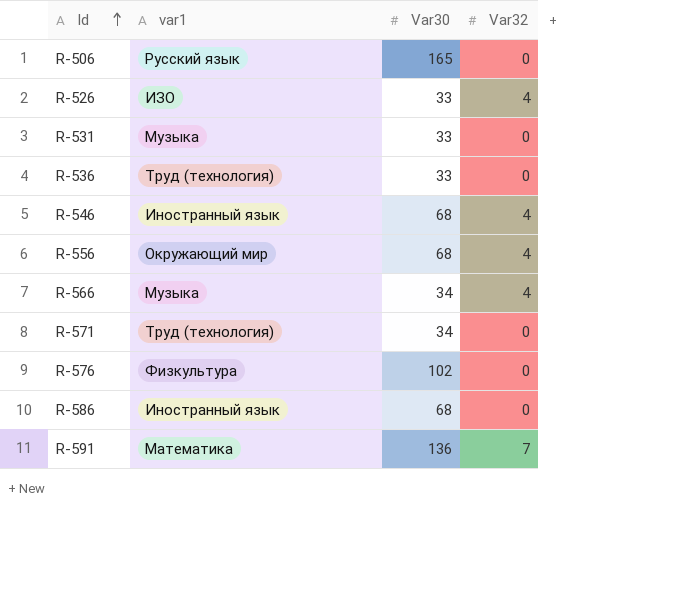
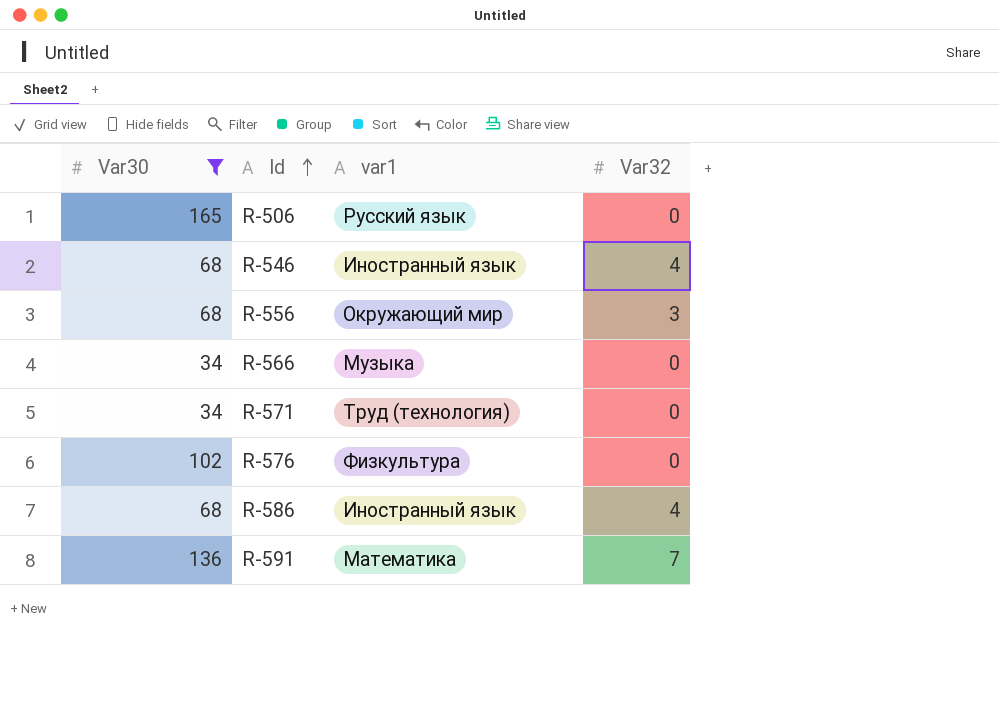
filter: none -> Var30 != 33
column Var30 | position: 3 -> 1
R-556 | Var32: 4 -> 3
R-566 | Var32: 4 -> 0
R-586 | Var32: 0 -> 4

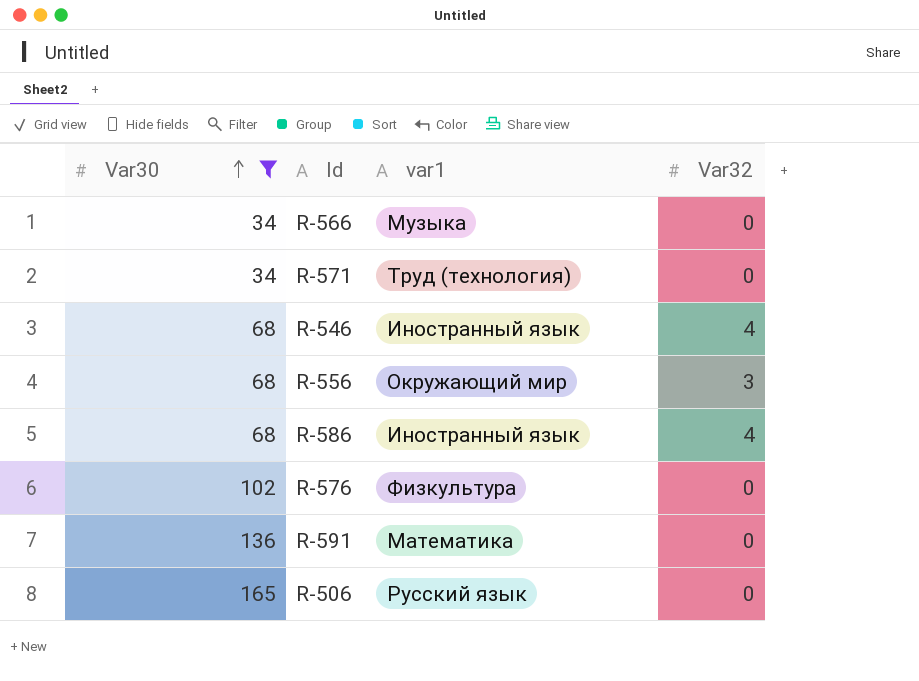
row order: Id ascending -> Var30 ascending
R-591 | Var32: 7 -> 0

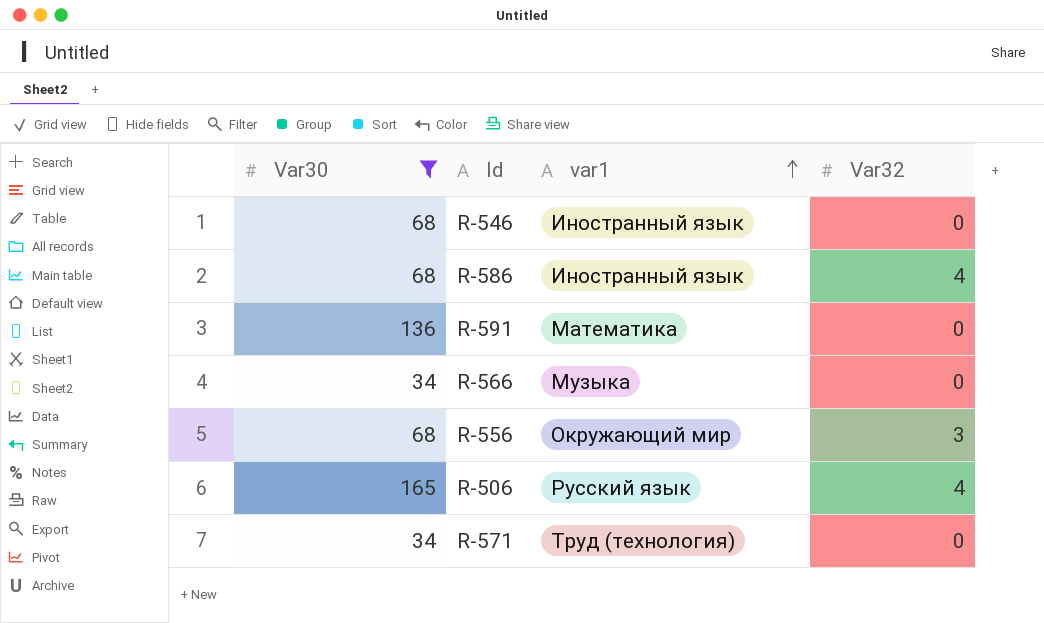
row order: Var30 ascending -> var1 ascending
row R-576: 102 | Физкультура | 0 -> none
R-546 | Var32: 4 -> 0
R-506 | Var32: 0 -> 4

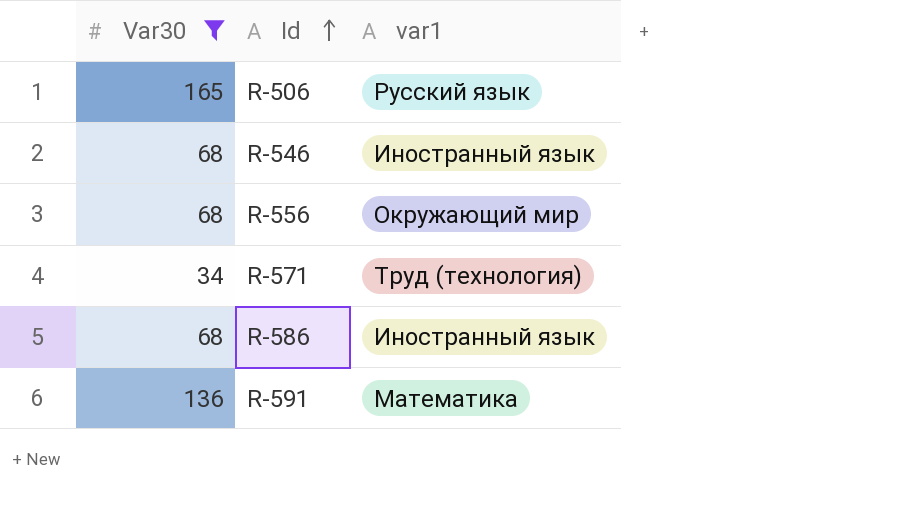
row order: var1 ascending -> Id ascending
column Var32 | position: 4 -> none
row R-566: 34 | Музыка | 0 -> none

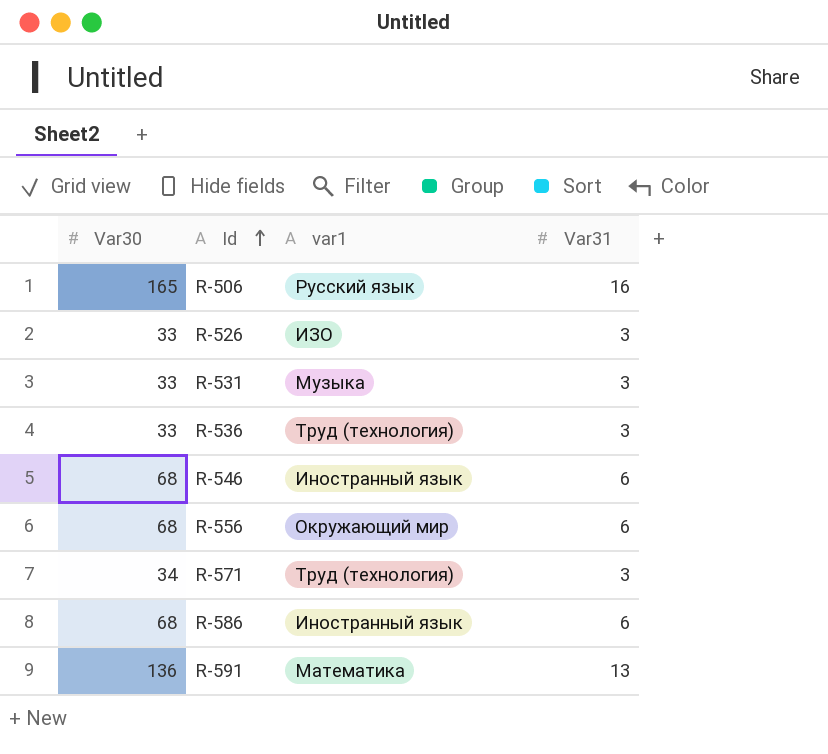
filter: Var30 != 33 -> none
column Var31 | position: none -> 4

